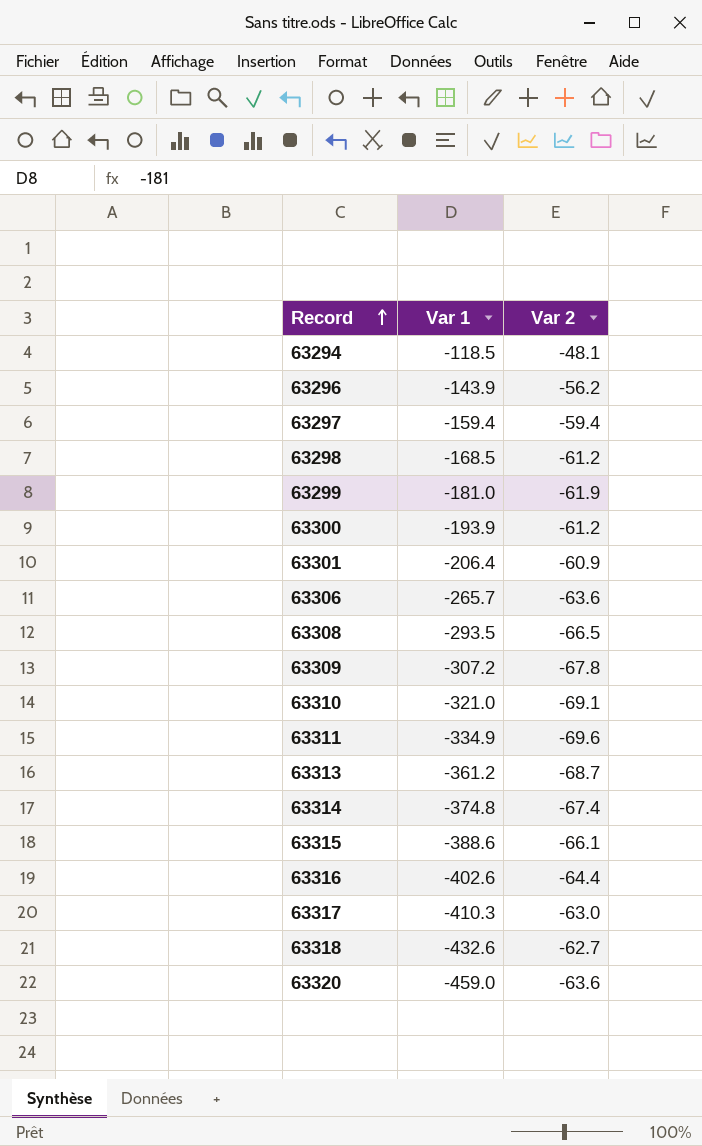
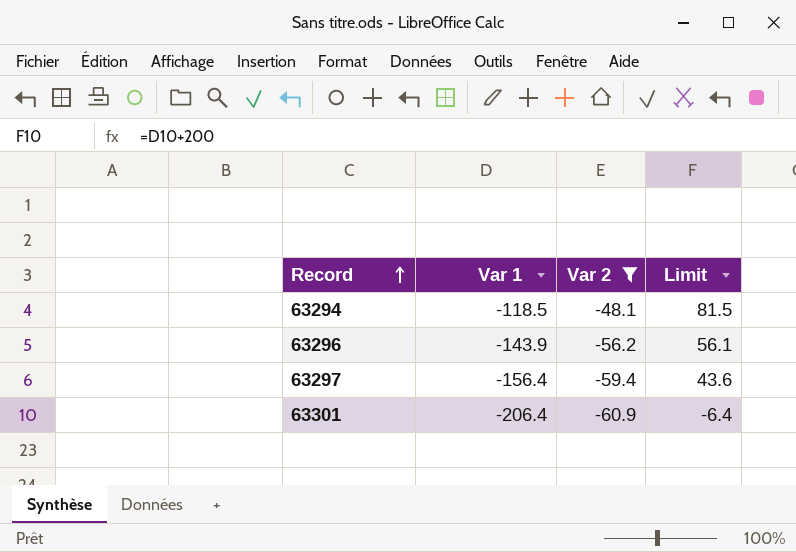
filter: none -> Var 2 >= -60.9
column Limit | formula: none -> [Var 1] + 200
63297 | Var 1: -159.4 -> -156.4

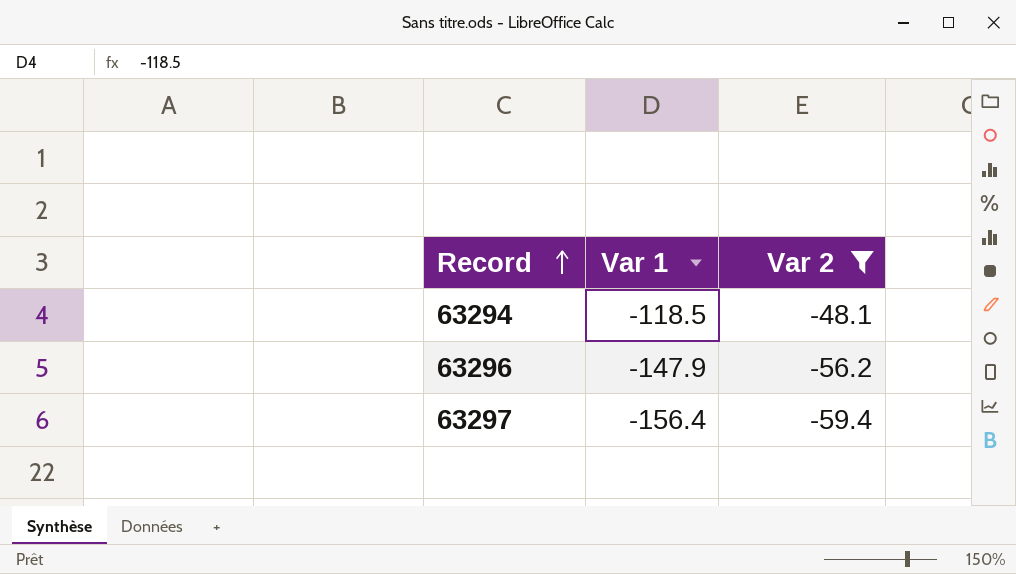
column Limit | formula: [Var 1] + 200 -> none
row 63301: -206.4 | -60.9 | -6.4 -> none
63296 | Var 1: -143.9 -> -147.9

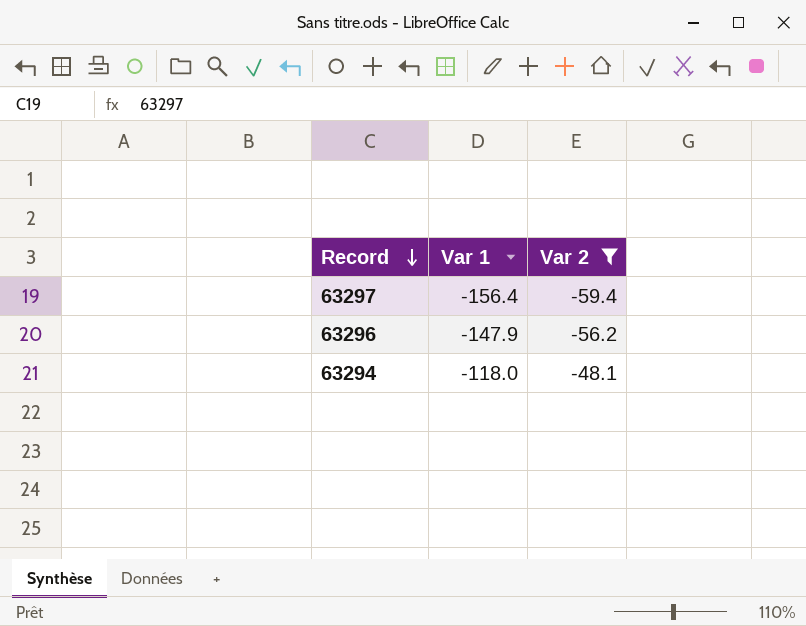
row order: Record ascending -> Record descending
63294 | Var 1: -118.5 -> -118.0

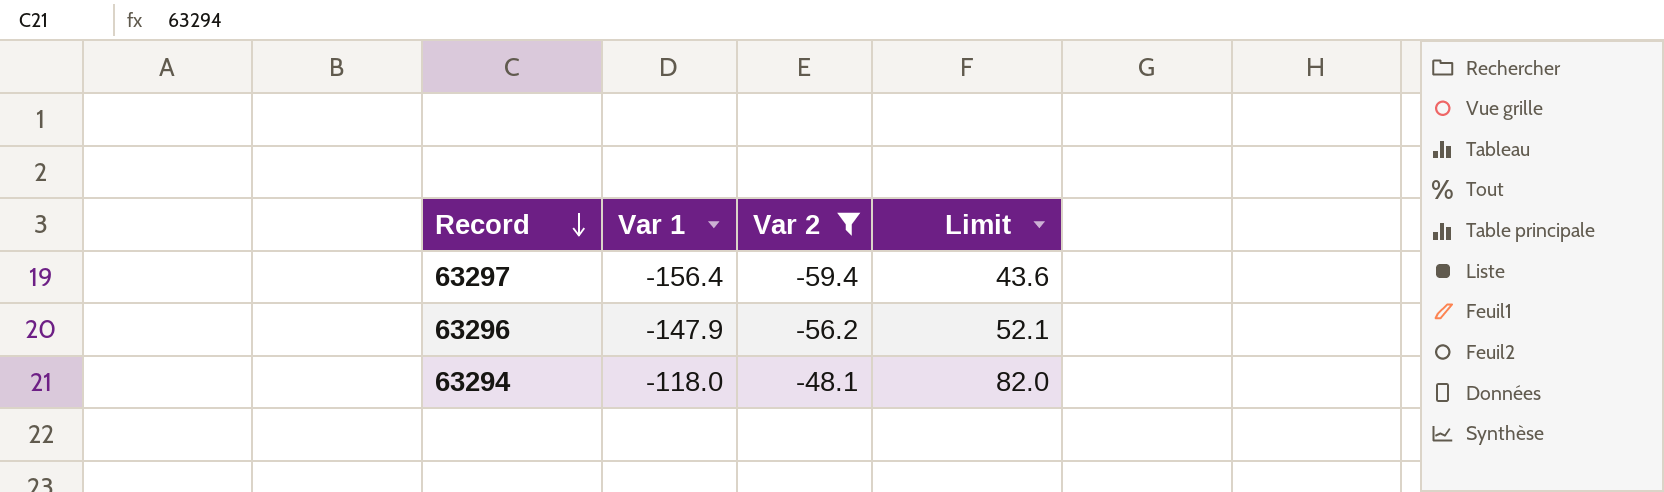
column Limit | formula: none -> [Var 1] + 200

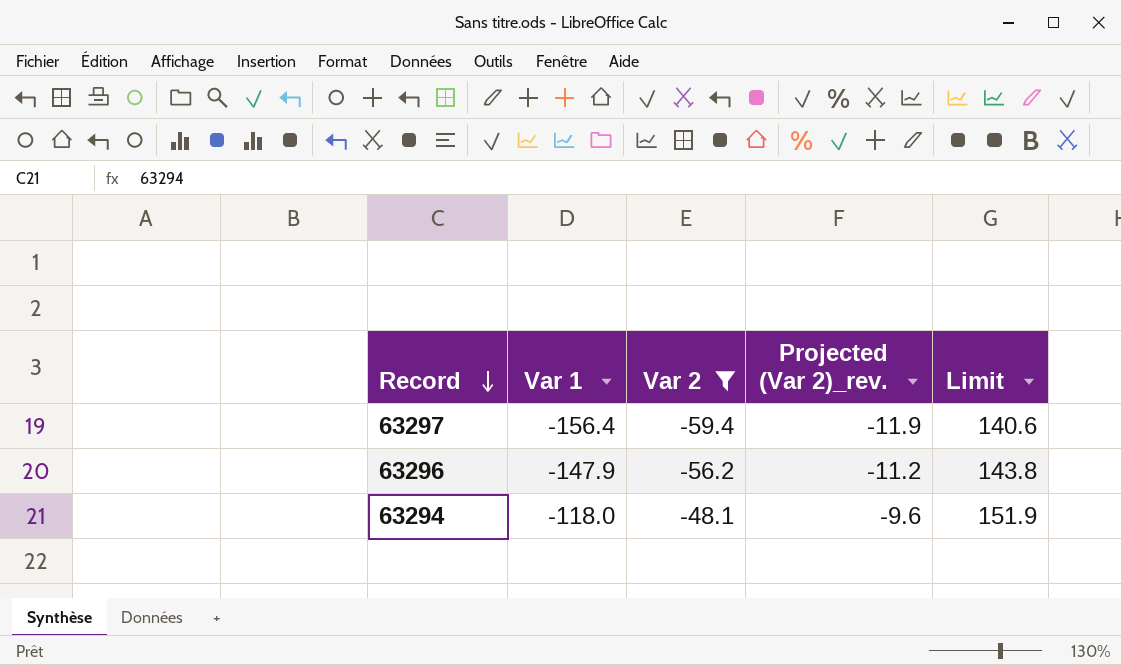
column Projected (Var 2)_rev. | formula: none -> [Var 2] * 0.2
column Limit | formula: [Var 1] + 200 -> [Var 2] + 200

